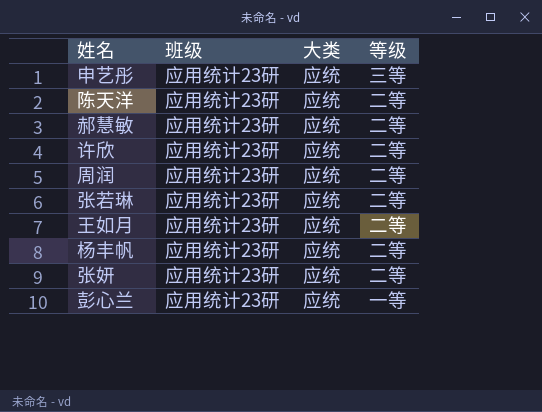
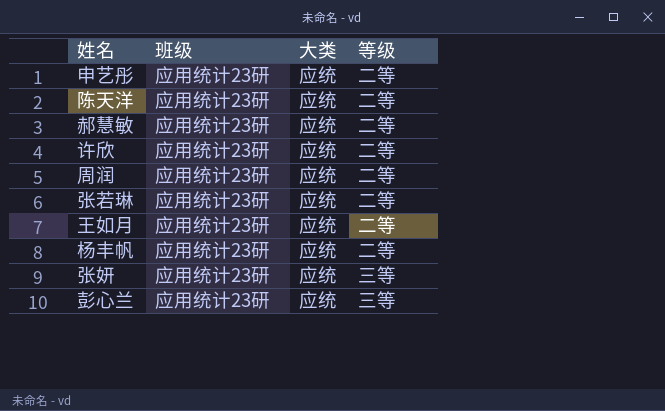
申艺彤 | 等级: 三等 -> 二等
张妍 | 等级: 二等 -> 三等
彭心兰 | 等级: 一等 -> 三等

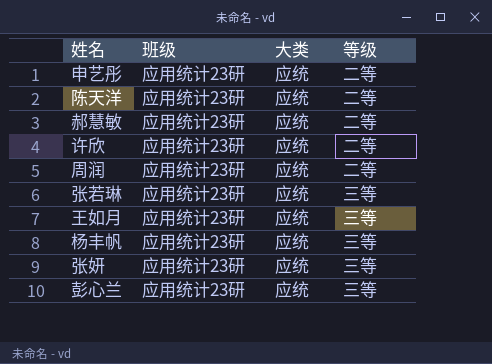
张若琳 | 等级: 二等 -> 三等
王如月 | 等级: 二等 -> 三等
杨丰帆 | 等级: 二等 -> 三等

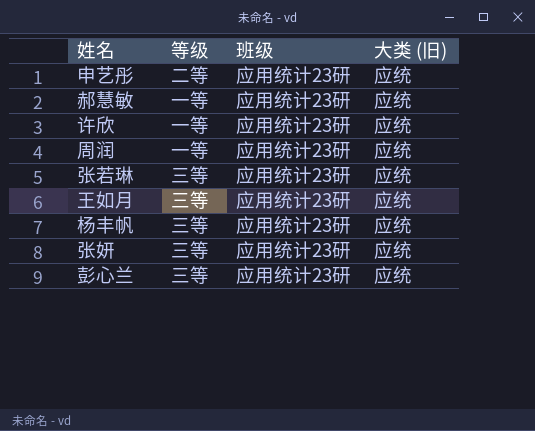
column 等级 | position: 4 -> 2
column name: 大类 -> 大类 (旧)
row 陈天洋: 应用统计23研 | 应统 | 二等 -> none
郝慧敏 | 等级: 二等 -> 一等
许欣 | 等级: 二等 -> 一等
周润 | 等级: 二等 -> 一等

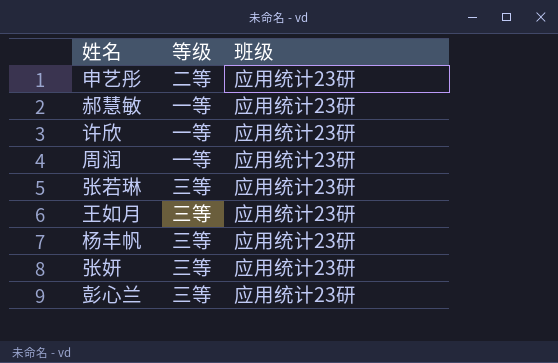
column 大类 (旧) | position: 4 -> none

